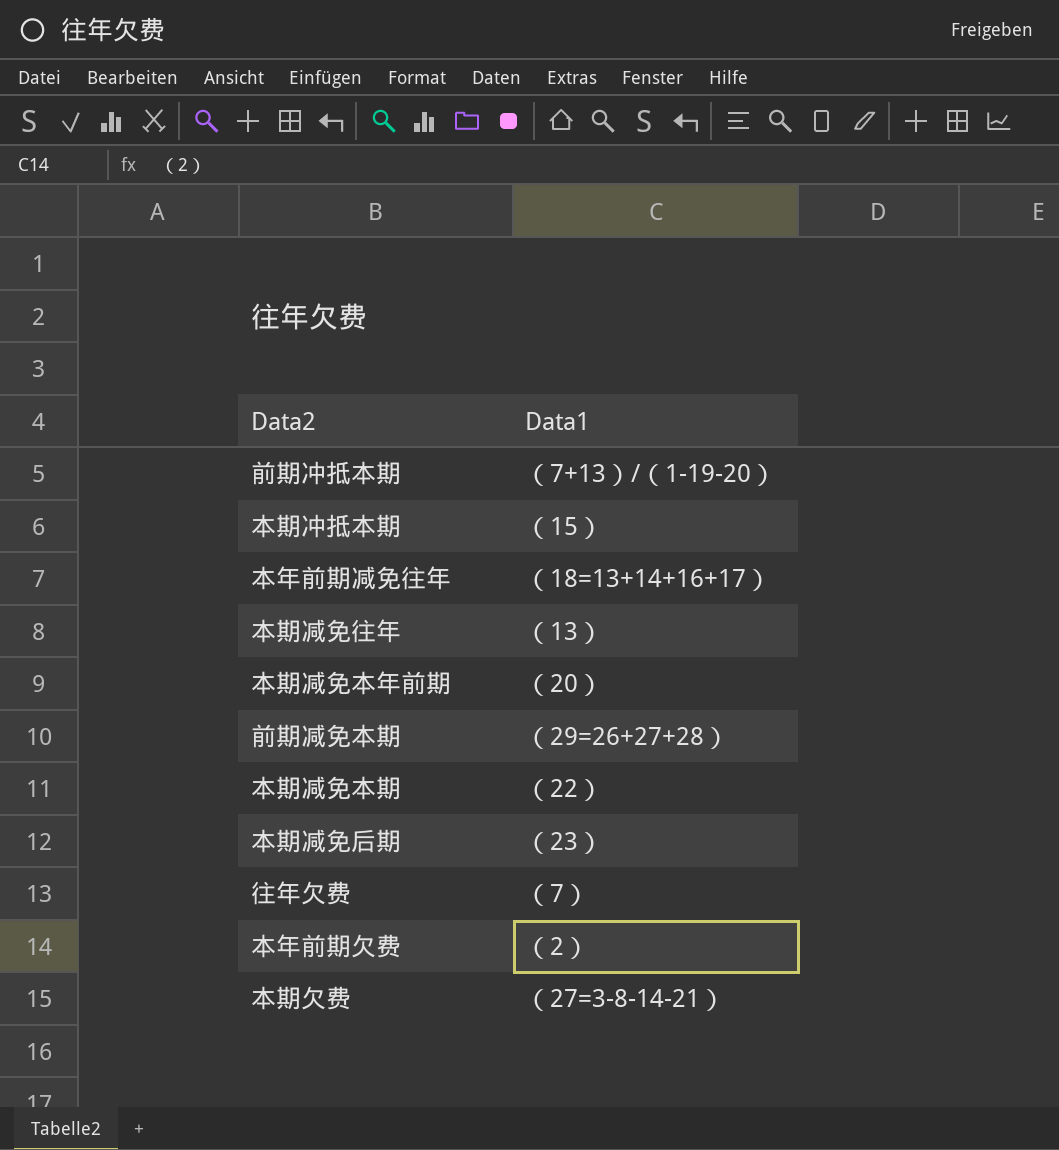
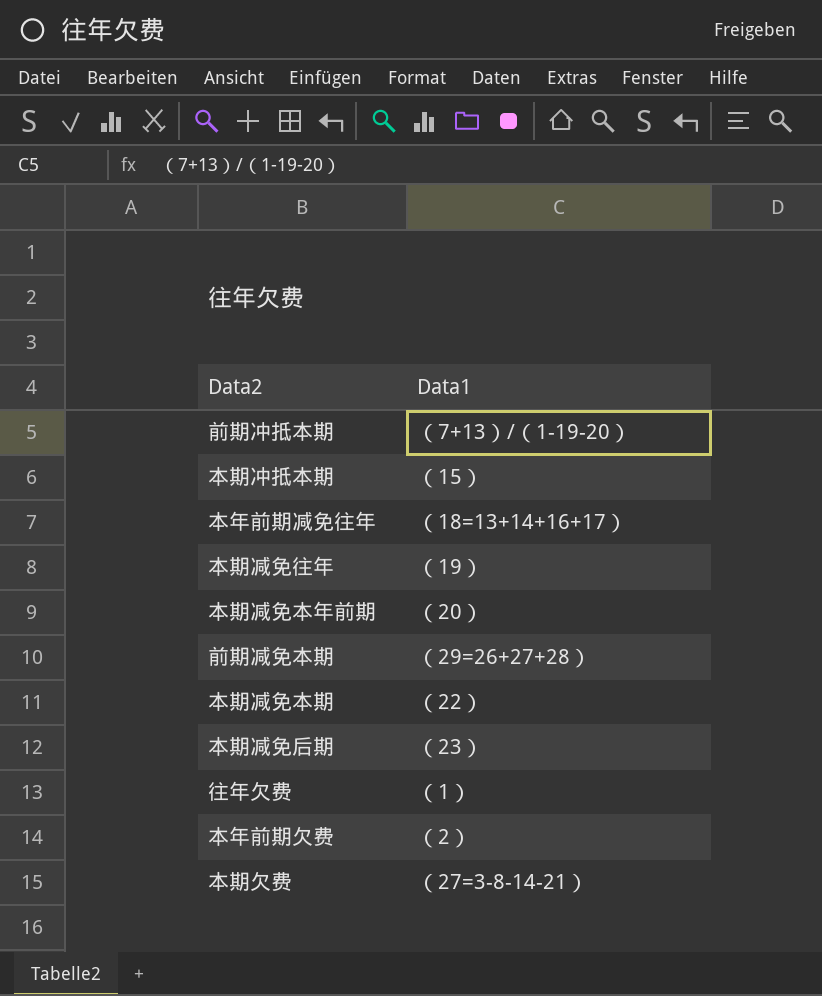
本期减免往年 | Data1: （13） -> （19）
往年欠费 | Data1: （7） -> （1）

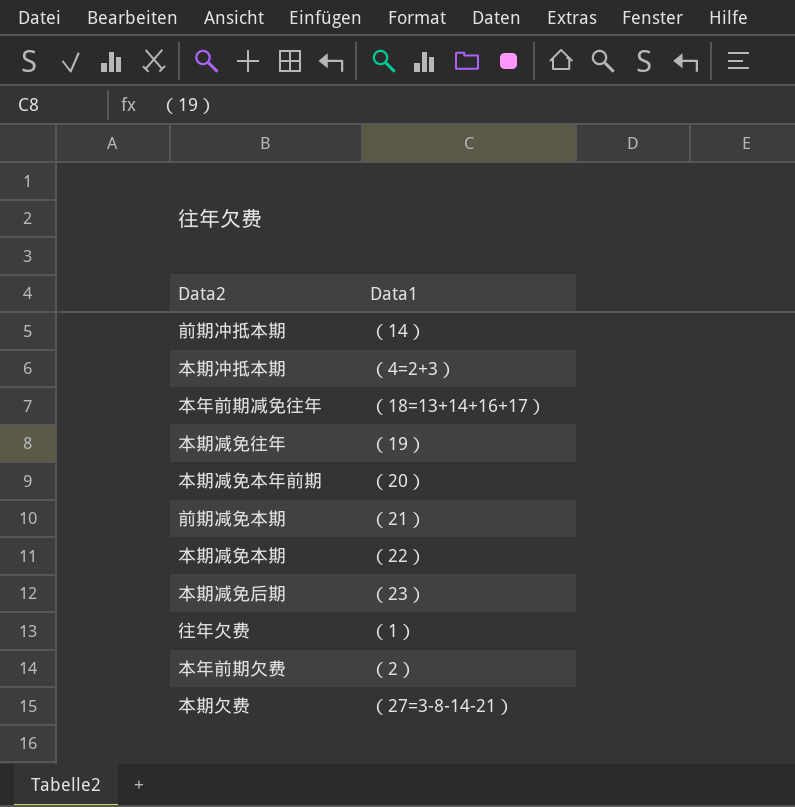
前期冲抵本期 | Data1: （7+13）/（1-19-20） -> （14）
本期冲抵本期 | Data1: （15） -> （4=2+3）
前期减免本期 | Data1: （29=26+27+28） -> （21）

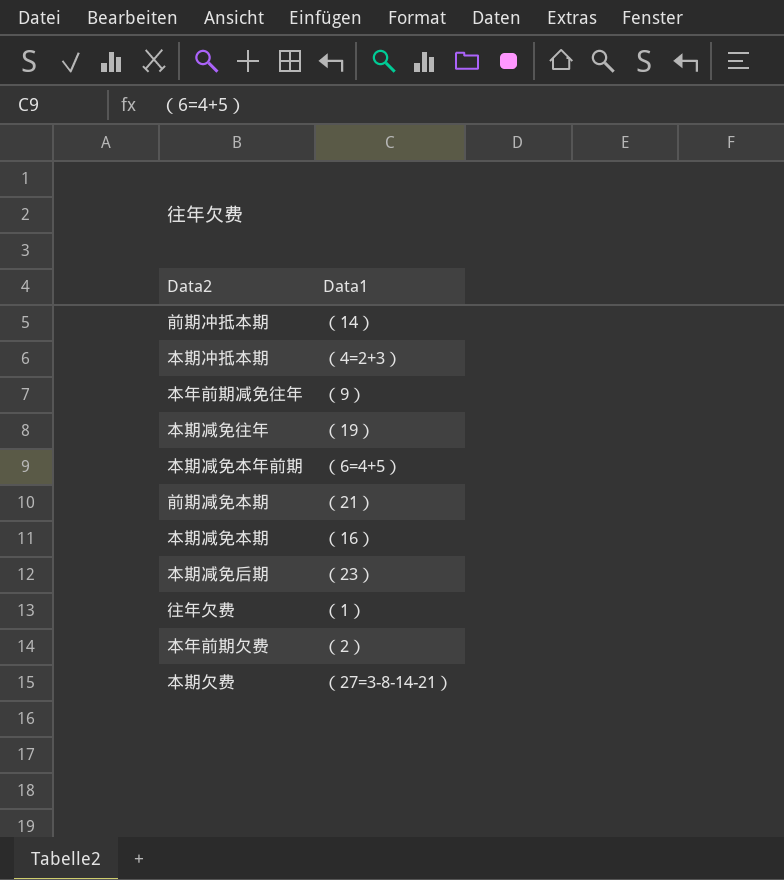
本年前期减免往年 | Data1: （18=13+14+16+17） -> （9）
本期减免本年前期 | Data1: （20） -> （6=4+5）
本期减免本期 | Data1: （22） -> （16）

